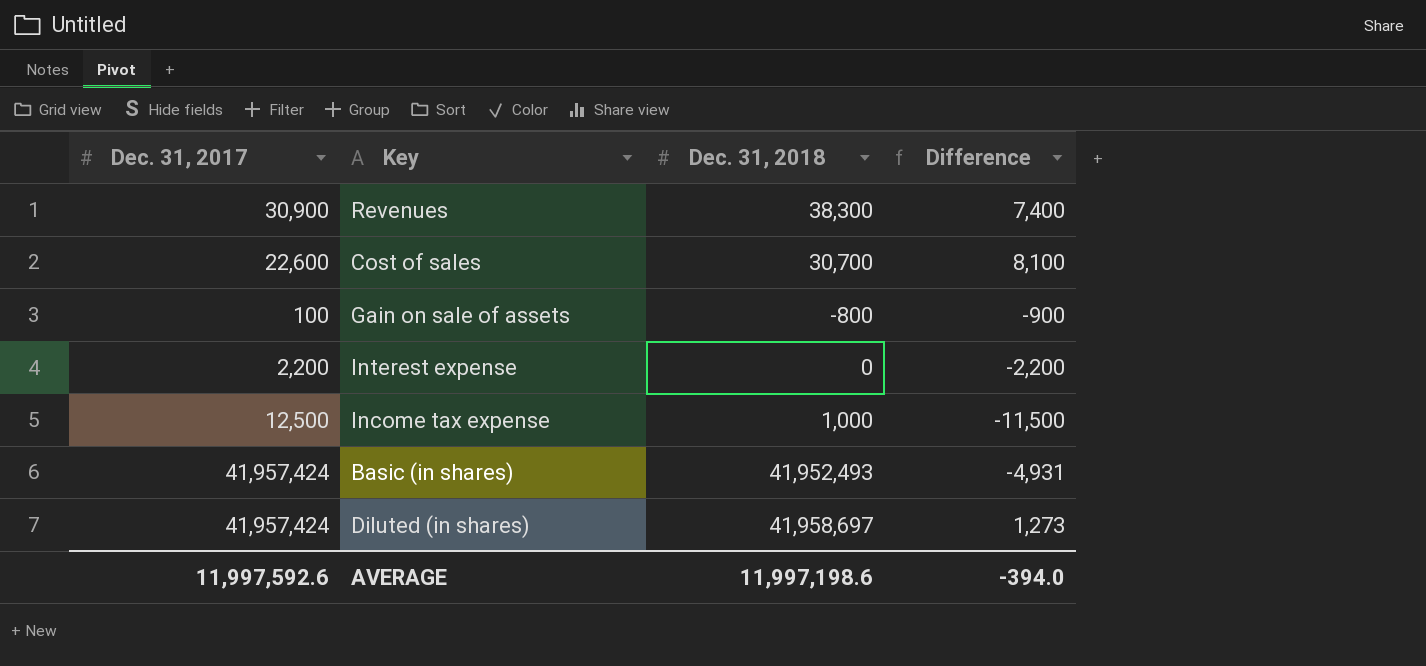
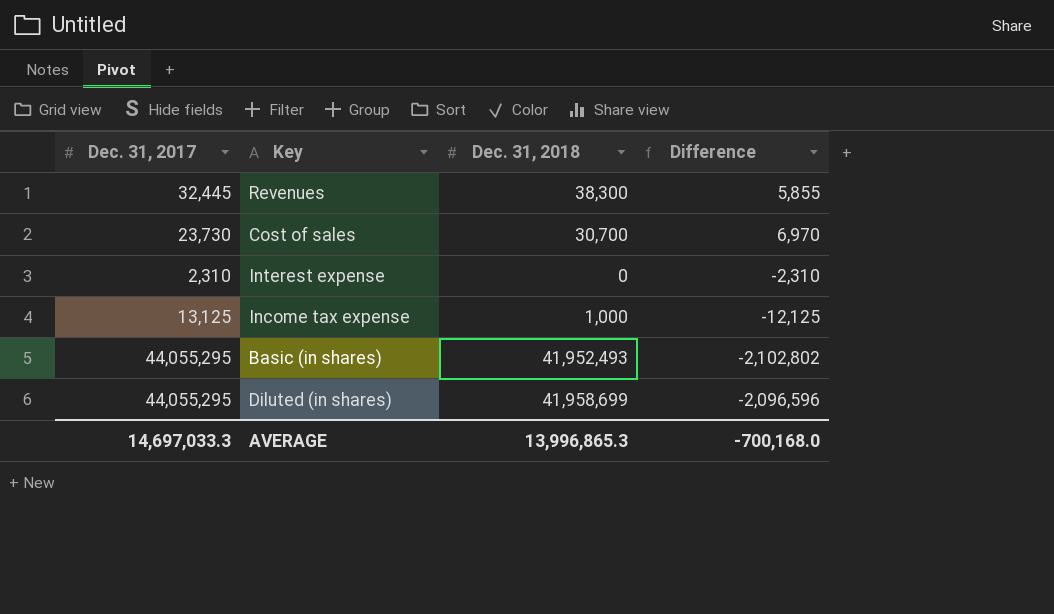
row Gain on sale of assets: 100 | -800 | -900 -> none
Revenues | Dec. 31, 2017: 30,900 -> 32,445
Revenues | Difference: 7,400 -> 5,855
Cost of sales | Dec. 31, 2017: 22,600 -> 23,730
Cost of sales | Difference: 8,100 -> 6,970
Interest expense | Dec. 31, 2017: 2,200 -> 2,310
Interest expense | Difference: -2,200 -> -2,310
Income tax expense | Dec. 31, 2017: 12,500 -> 13,125
Income tax expense | Difference: -11,500 -> -12,125
Basic (in shares) | Dec. 31, 2017: 41,957,424 -> 44,055,295
Basic (in shares) | Difference: -4,931 -> -2,102,802
Diluted (in shares) | Dec. 31, 2017: 41,957,424 -> 44,055,295
Diluted (in shares) | Dec. 31, 2018: 41,958,697 -> 41,958,699
Diluted (in shares) | Difference: 1,273 -> -2,096,596
AVERAGE | Dec. 31, 2017: 11,997,592.6 -> 14,697,033.3
AVERAGE | Dec. 31, 2018: 11,997,198.6 -> 13,996,865.3
AVERAGE | Difference: -394.0 -> -700,168.0

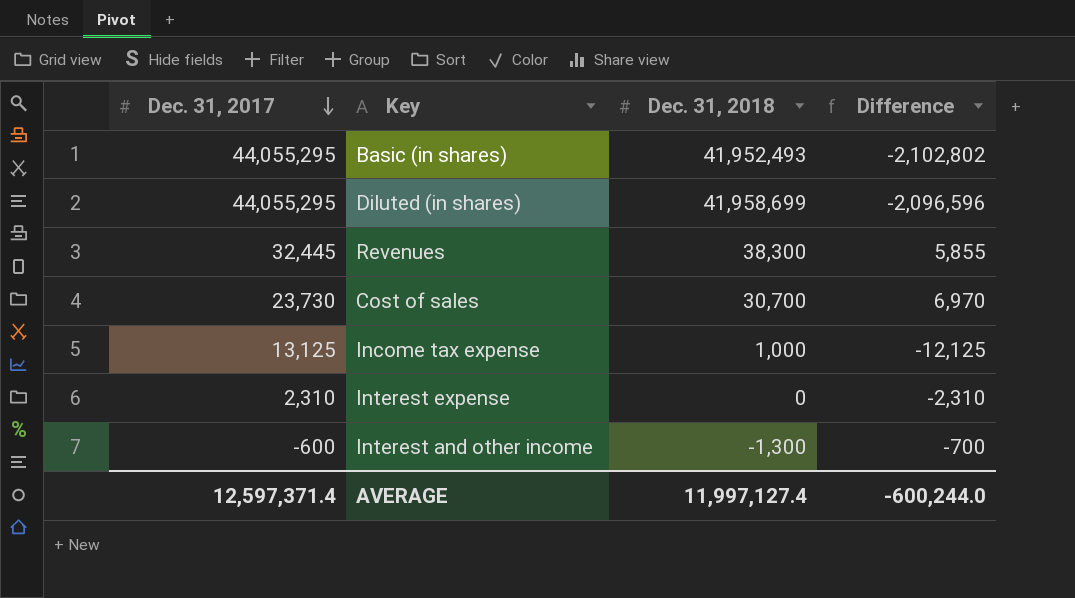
row order: none -> Dec. 31, 2017 descending
row Interest and other income: none -> -600 | -1,300 | -700
AVERAGE | Dec. 31, 2017: 14,697,033.3 -> 12,597,371.4
AVERAGE | Dec. 31, 2018: 13,996,865.3 -> 11,997,127.4
AVERAGE | Difference: -700,168.0 -> -600,244.0

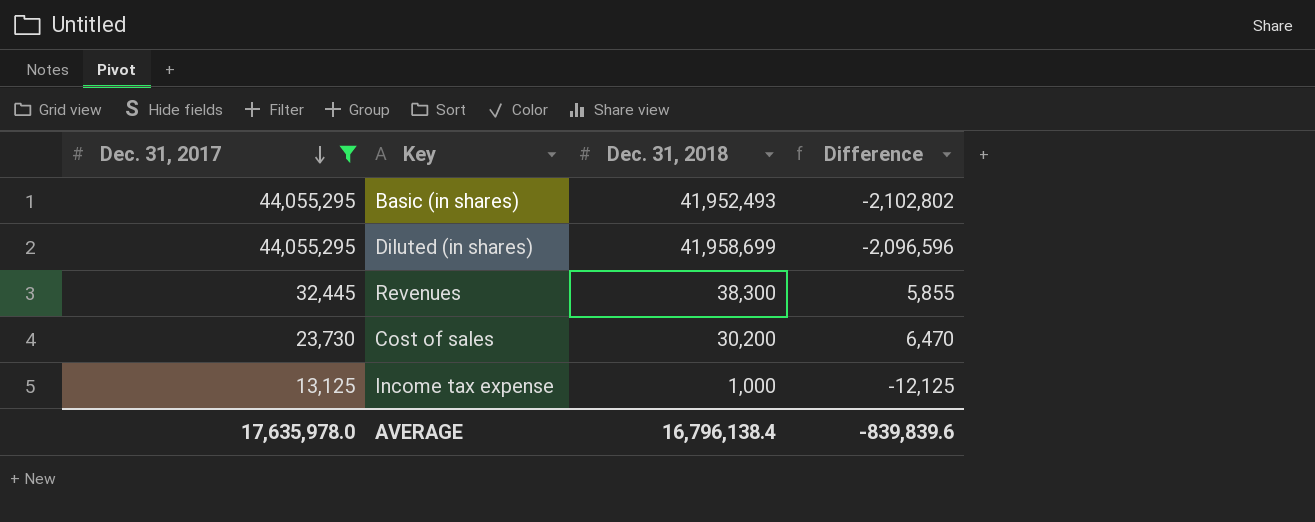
filter: none -> Dec. 31, 2017 >= 13,125
Cost of sales | Dec. 31, 2018: 30,700 -> 30,200
Cost of sales | Difference: 6,970 -> 6,470
AVERAGE | Dec. 31, 2017: 12,597,371.4 -> 17,635,978.0
AVERAGE | Dec. 31, 2018: 11,997,127.4 -> 16,796,138.4
AVERAGE | Difference: -600,244.0 -> -839,839.6

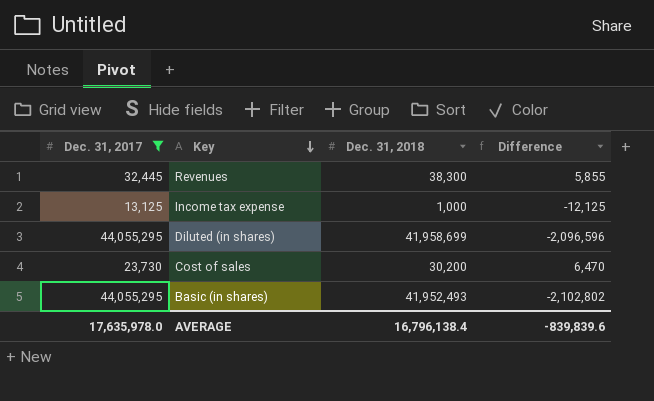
row order: Dec. 31, 2017 descending -> Key descending

